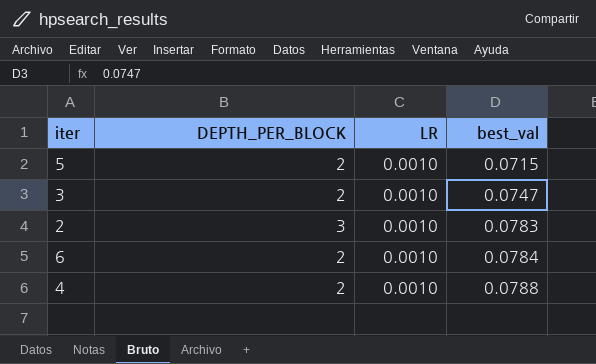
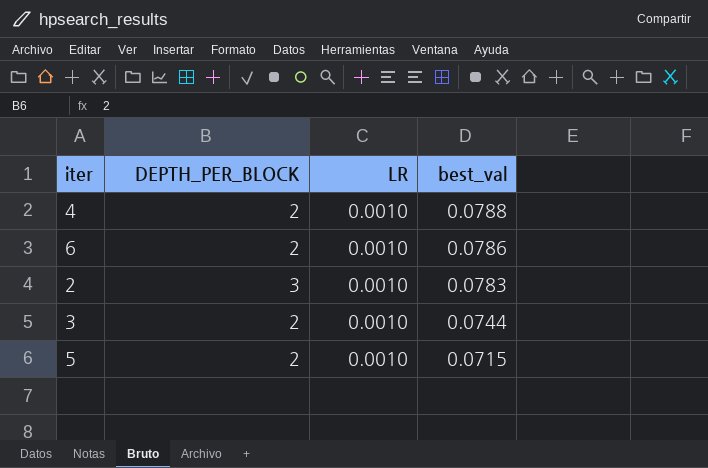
row order: best_val ascending -> best_val descending
6 | best_val: 0.0784 -> 0.0786
3 | best_val: 0.0747 -> 0.0744

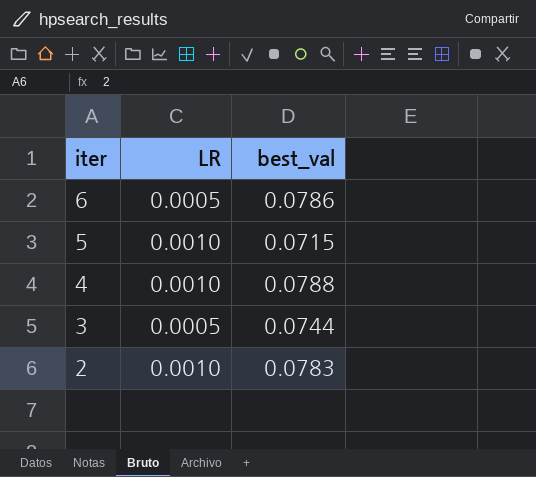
row order: best_val descending -> iter descending
column DEPTH_PER_BLOCK | position: 2 -> none
6 | LR: 0.0010 -> 0.0005
3 | LR: 0.0010 -> 0.0005

